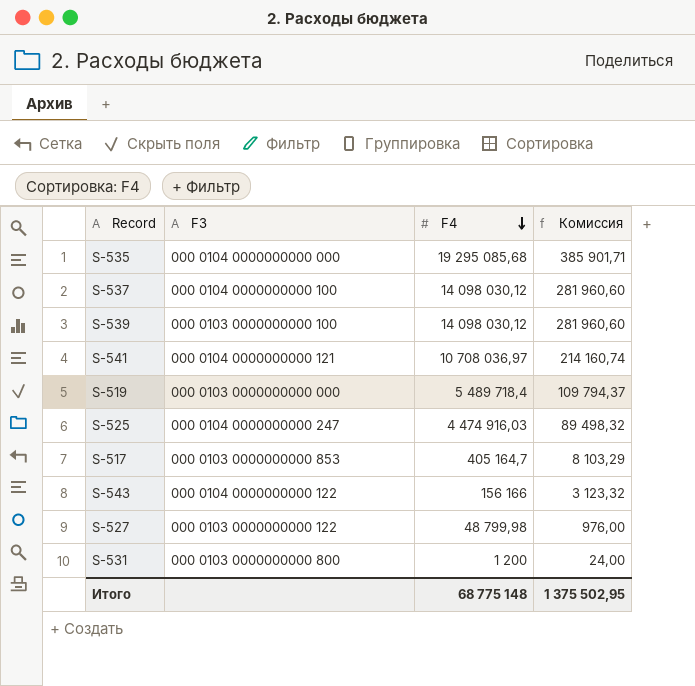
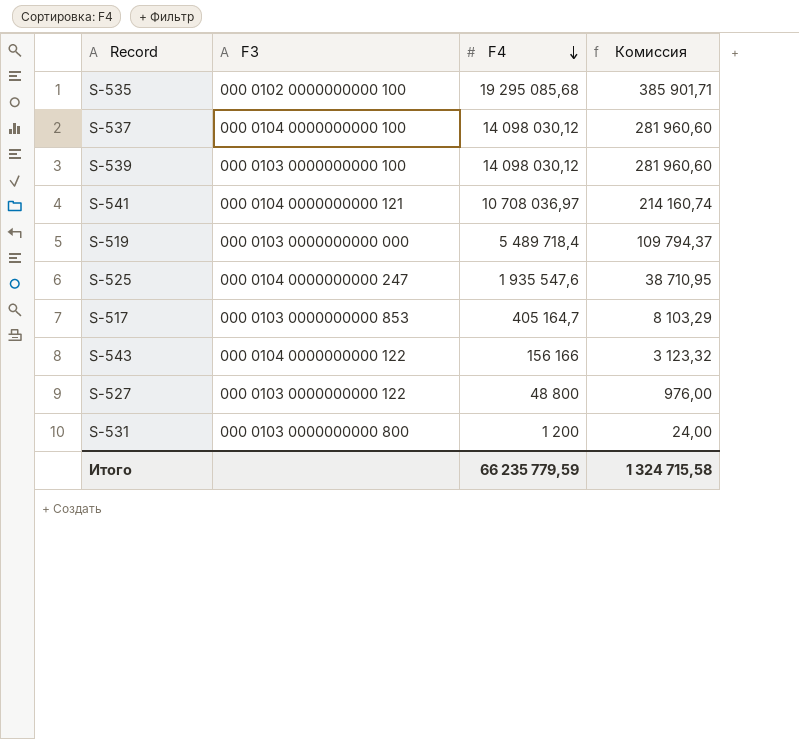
S-535 | F3: 000 0104 0000000000 000 -> 000 0102 0000000000 100
S-525 | F4: 4 474 916,03 -> 1 935 547,6
S-525 | Комиссия: 89 498,32 -> 38 710,95
S-527 | F4: 48 799,98 -> 48 800
Итого | F4: 68 775 148 -> 66 235 779,59
Итого | Комиссия: 1 375 502,95 -> 1 324 715,58

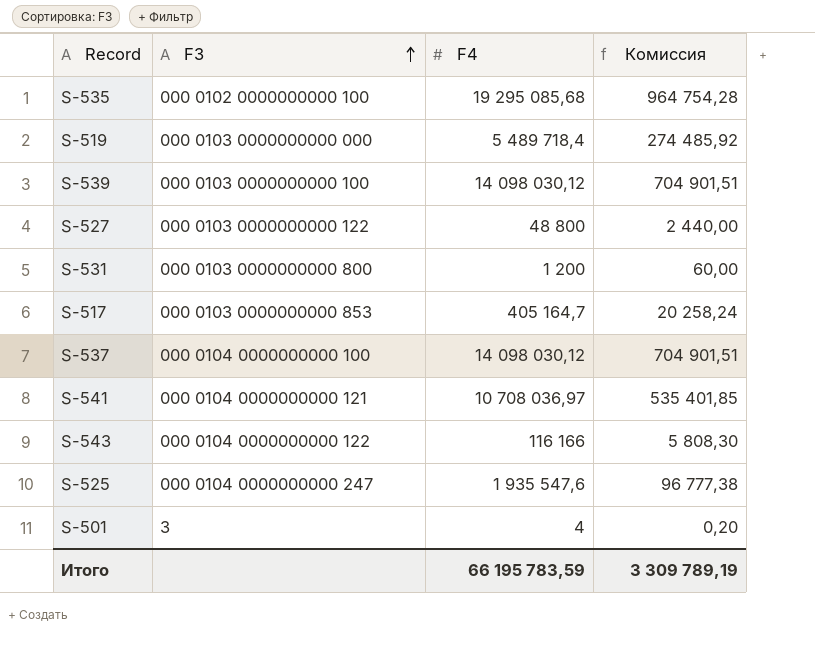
row order: F4 descending -> F3 ascending
column Комиссия | formula: [F4] * 0,02 -> [F4] * 0,05
S-543 | F4: 156 166 -> 116 166
row S-501: none -> 3 | 4 | 0,20
Итого | F4: 66 235 779,59 -> 66 195 783,59
Итого | Комиссия: 1 324 715,58 -> 3 309 789,19

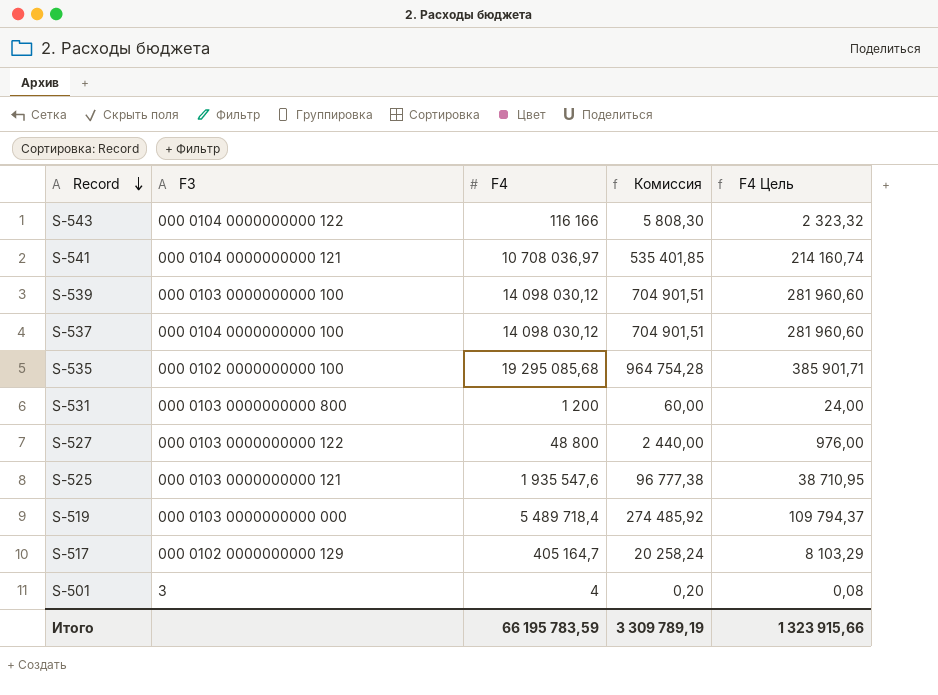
row order: F3 ascending -> Record descending
column F4 Цель | formula: none -> [F4] * 0,02
S-525 | F3: 000 0104 0000000000 247 -> 000 0103 0000000000 121
S-517 | F3: 000 0103 0000000000 853 -> 000 0102 0000000000 129

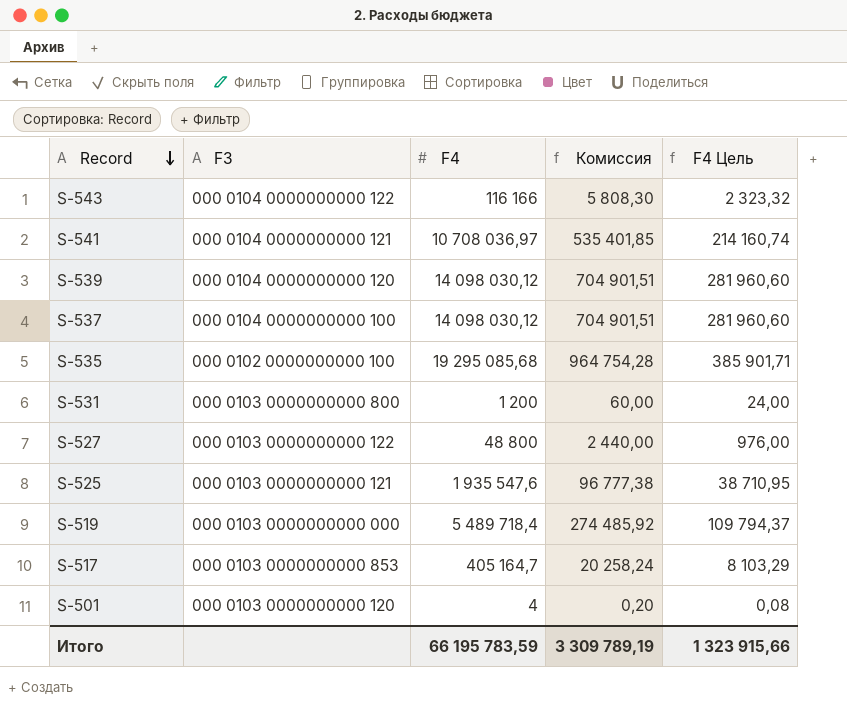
S-539 | F3: 000 0103 0000000000 100 -> 000 0104 0000000000 120
S-517 | F3: 000 0102 0000000000 129 -> 000 0103 0000000000 853
S-501 | F3: 3 -> 000 0103 0000000000 120

